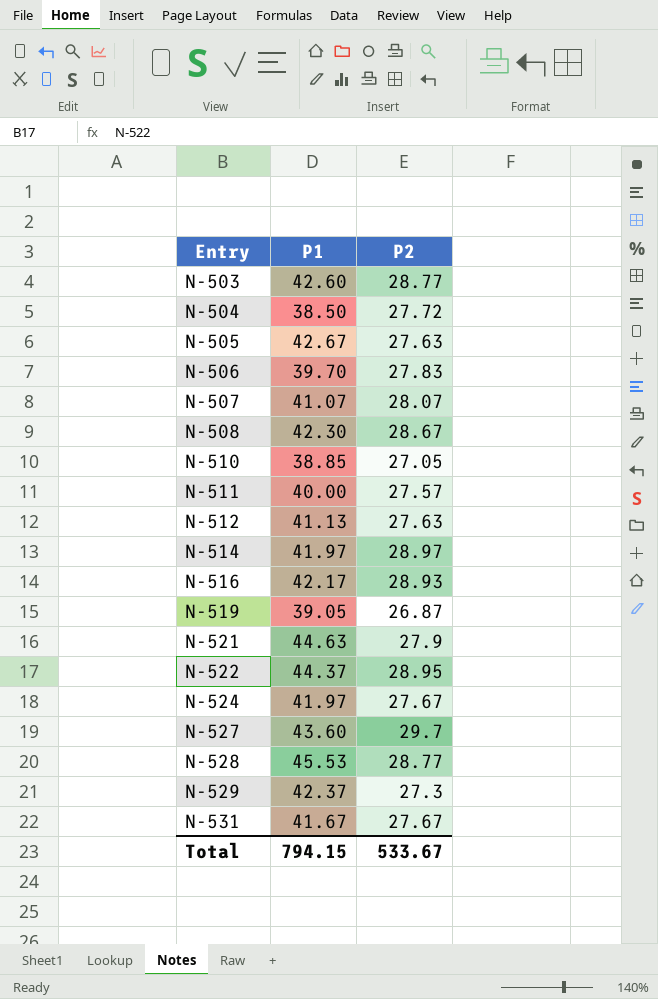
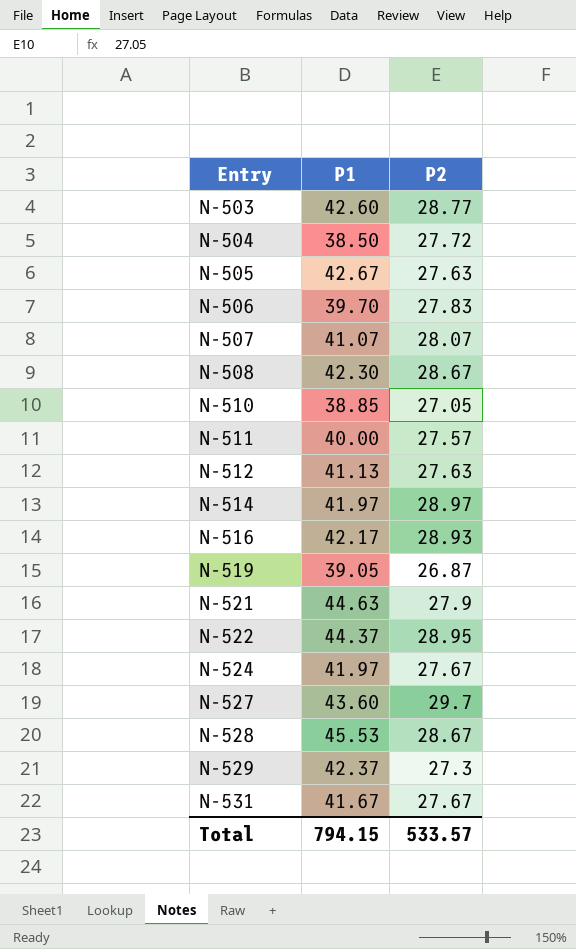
N-528 | P2: 28.77 -> 28.67
Total | P2: 533.67 -> 533.57

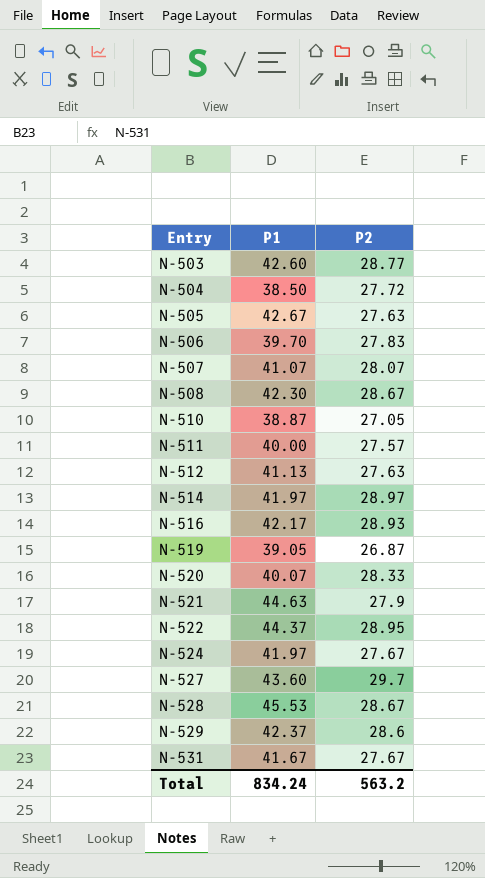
N-510 | P1: 38.85 -> 38.87
row N-520: none -> 40.07 | 28.33
N-529 | P2: 27.3 -> 28.6
Total | P1: 794.15 -> 834.24
Total | P2: 533.57 -> 563.2

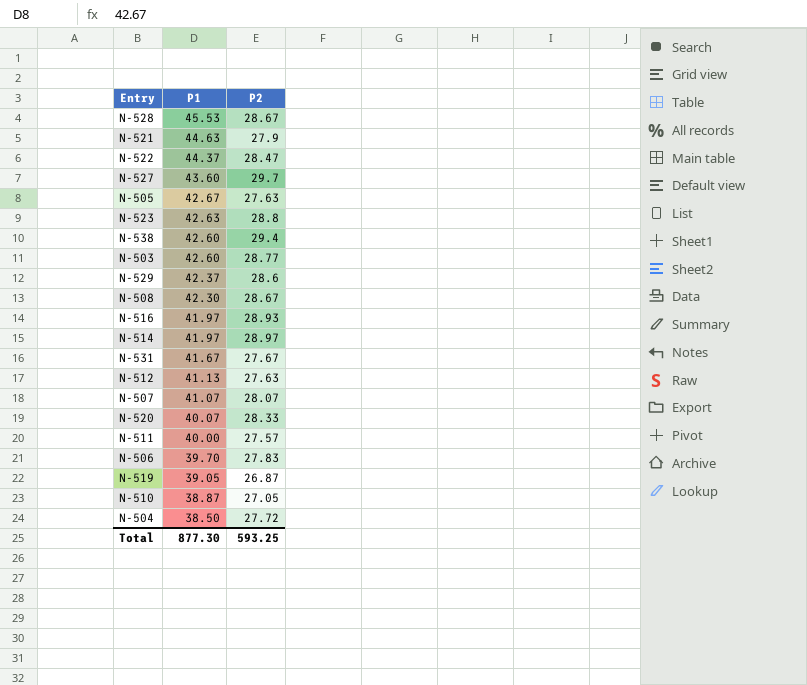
row order: Entry ascending -> P1 descending
row N-524: 41.97 | 27.67 -> none
N-522 | P2: 28.95 -> 28.47
row N-523: none -> 42.63 | 28.8
row N-538: none -> 42.60 | 29.4
N-516 | P1: 42.17 -> 41.97
Total | P1: 834.24 -> 877.30
Total | P2: 563.2 -> 593.25

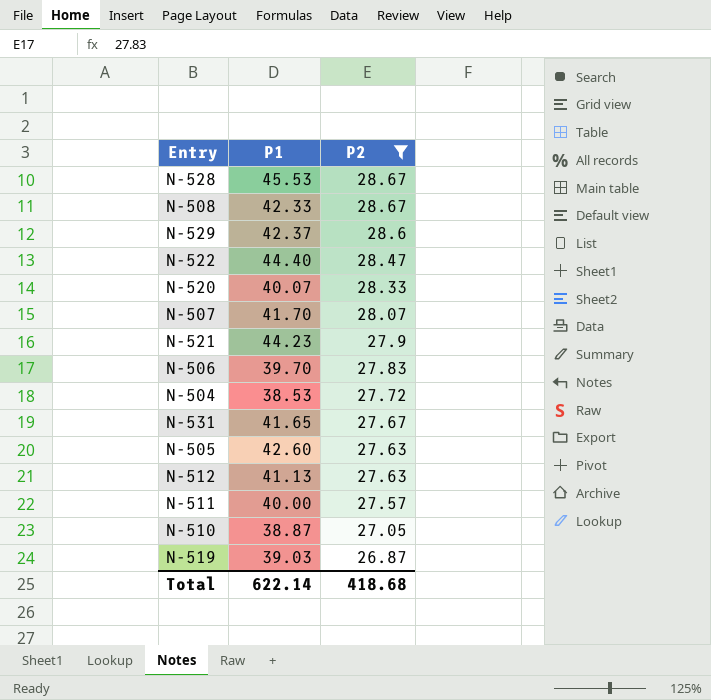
filter: none -> P2 <= 28.67
row order: P1 descending -> P2 descending
N-508 | P1: 42.30 -> 42.33
N-522 | P1: 44.37 -> 44.40
N-507 | P1: 41.07 -> 41.70
N-521 | P1: 44.63 -> 44.23
N-504 | P1: 38.50 -> 38.53
N-531 | P1: 41.67 -> 41.65
N-505 | P1: 42.67 -> 42.60
N-519 | P1: 39.05 -> 39.03
Total | P1: 877.30 -> 622.14
Total | P2: 593.25 -> 418.68

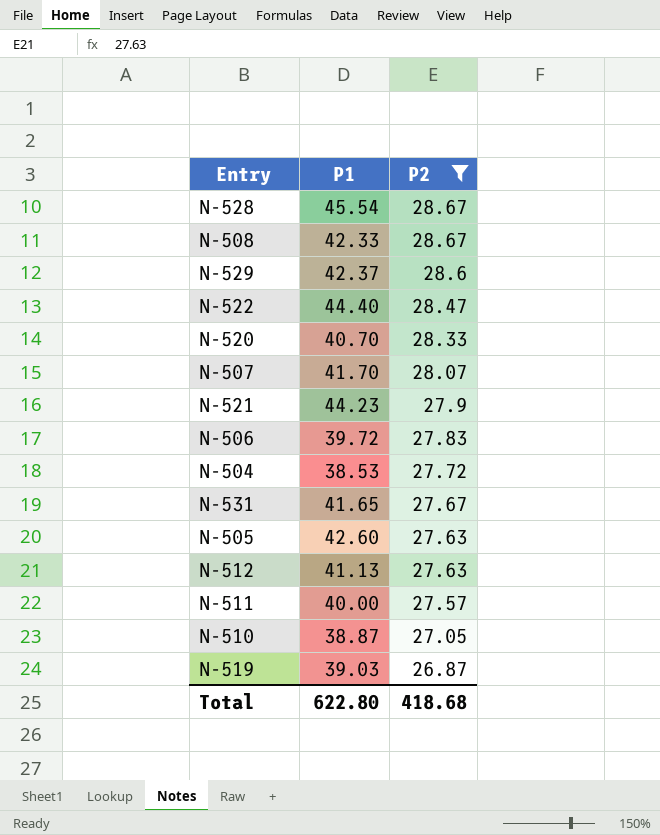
N-528 | P1: 45.53 -> 45.54
N-520 | P1: 40.07 -> 40.70
N-506 | P1: 39.70 -> 39.72
Total | P1: 622.14 -> 622.80

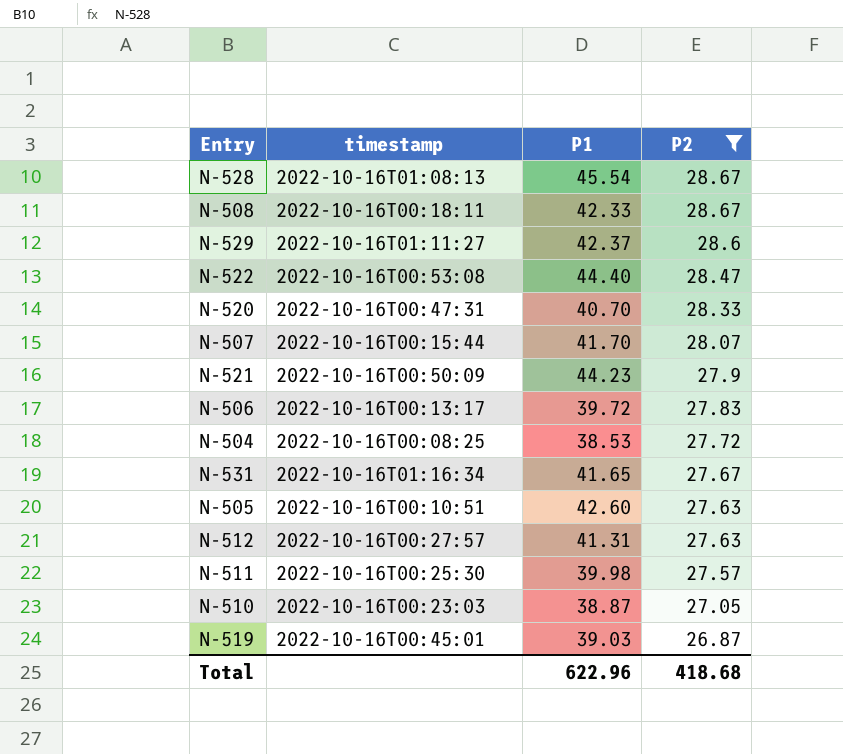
column timestamp | position: none -> 2
N-512 | P1: 41.13 -> 41.31
N-511 | P1: 40.00 -> 39.98
Total | P1: 622.80 -> 622.96

